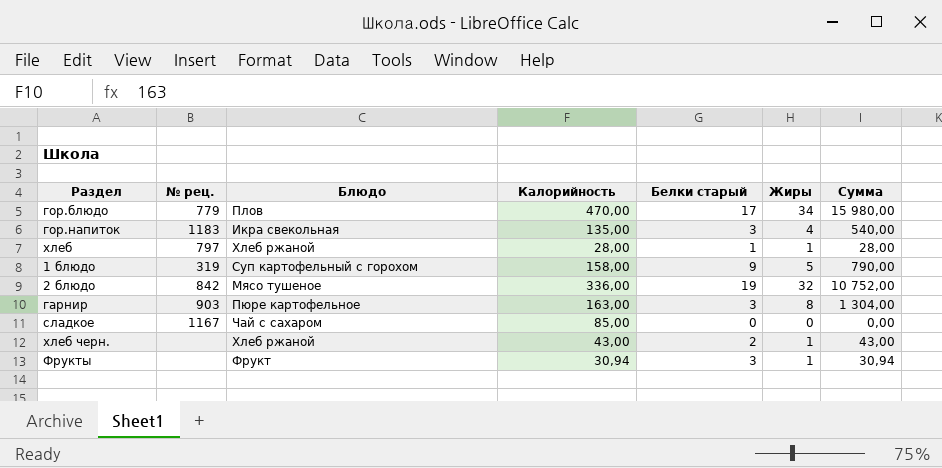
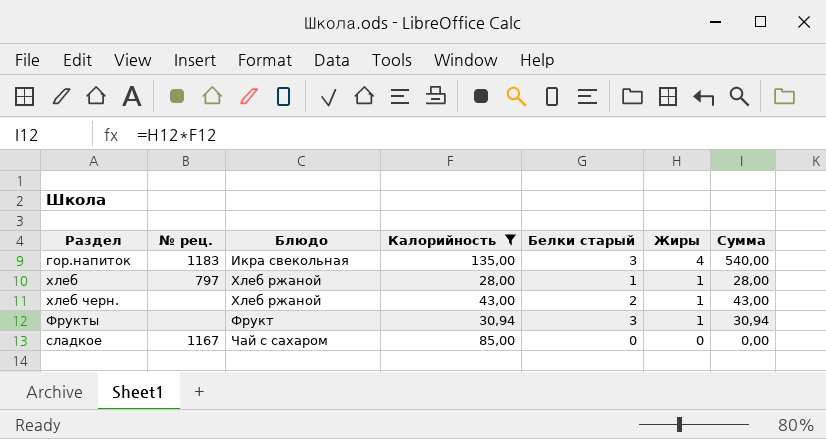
filter: none -> Калорийность <= 135,00
row order: none -> Жиры descending

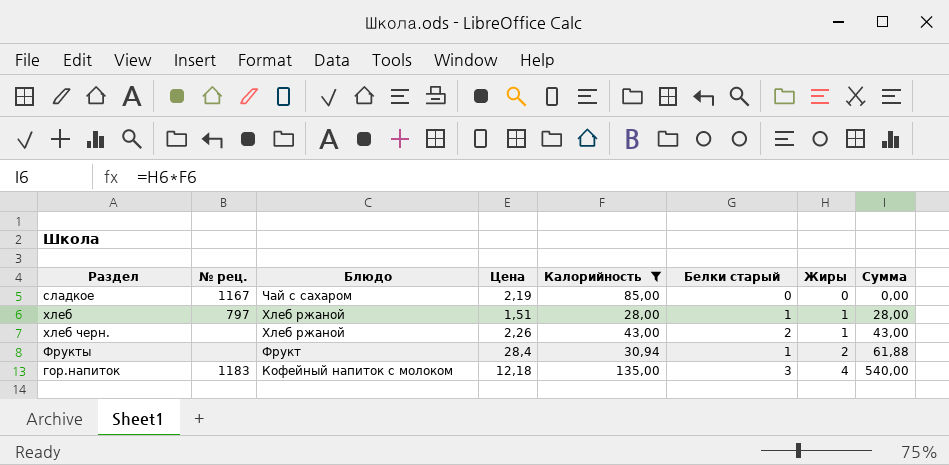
row order: Жиры descending -> Блюдо descending
column Цена | position: none -> 4
Фрукты | Белки старый: 3 -> 1
Фрукты | Жиры: 1 -> 2
Фрукты | Сумма: 30,94 -> 61,88
гор.напиток | Блюдо: Икра свекольная -> Кофейный напиток с молоком

